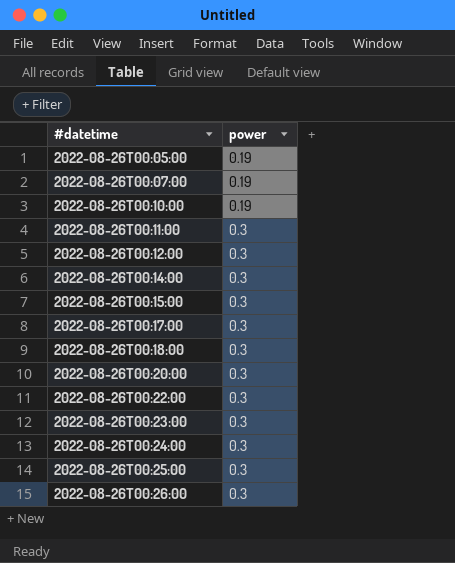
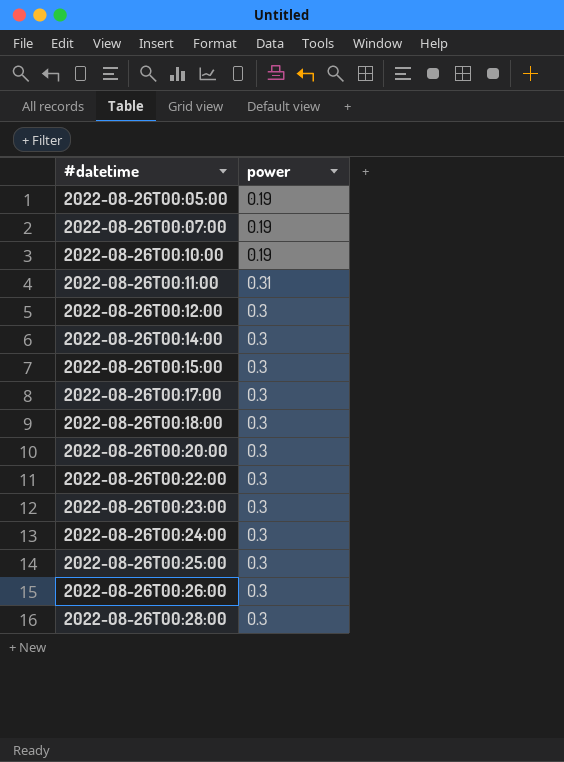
2022-08-26T00:11:00 | power: 0.3 -> 0.31
row 2022-08-26T00:28:00: none -> 0.3

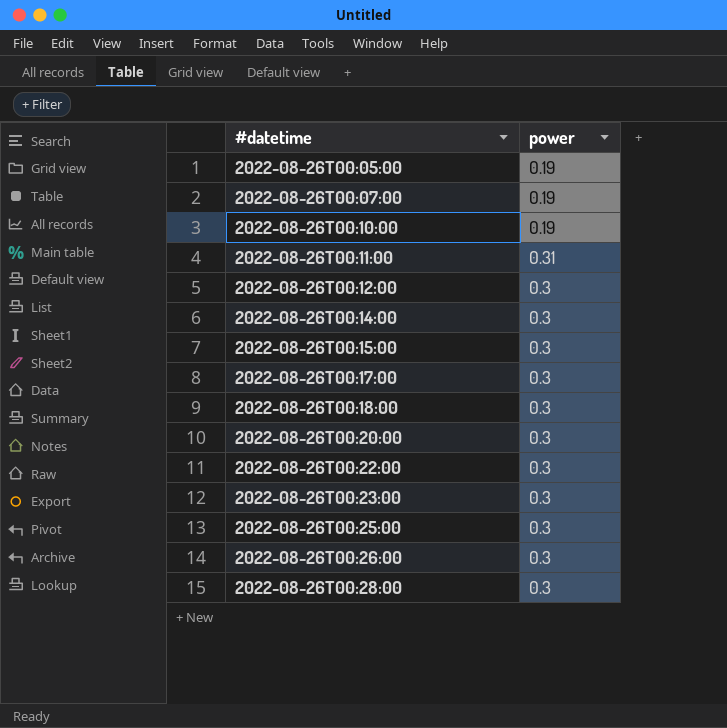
row 2022-08-26T00:24:00: 0.3 -> none

